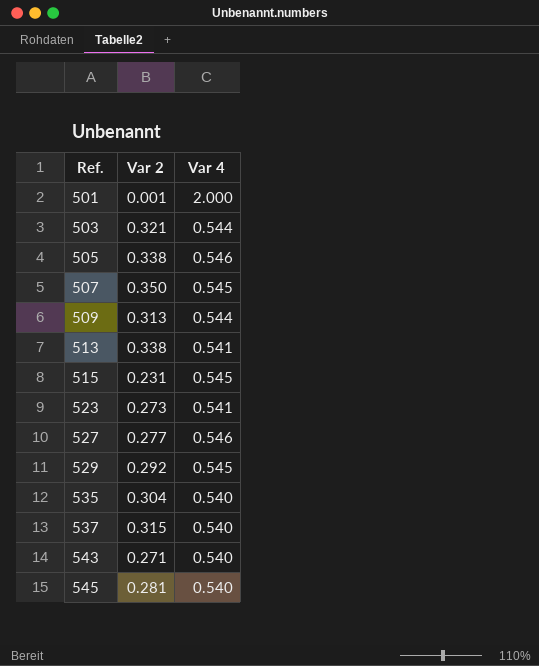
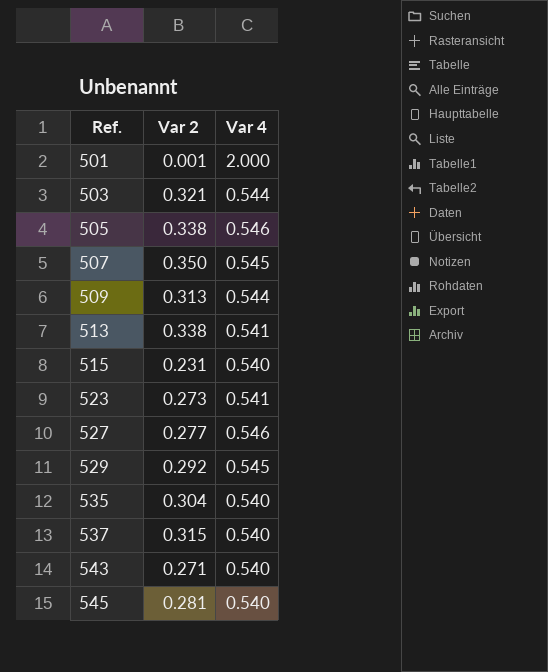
515 | Var 4: 0.545 -> 0.540

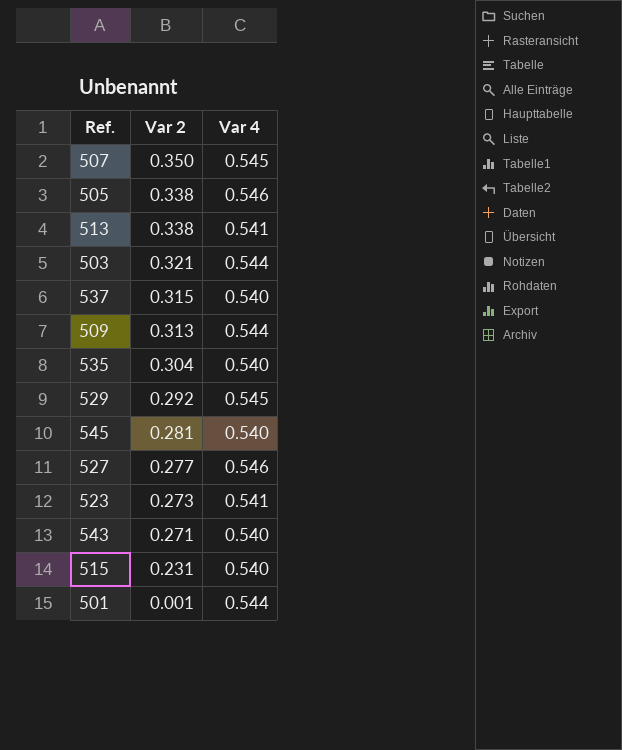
row order: Ref. ascending -> Var 2 descending
501 | Var 4: 2.000 -> 0.544

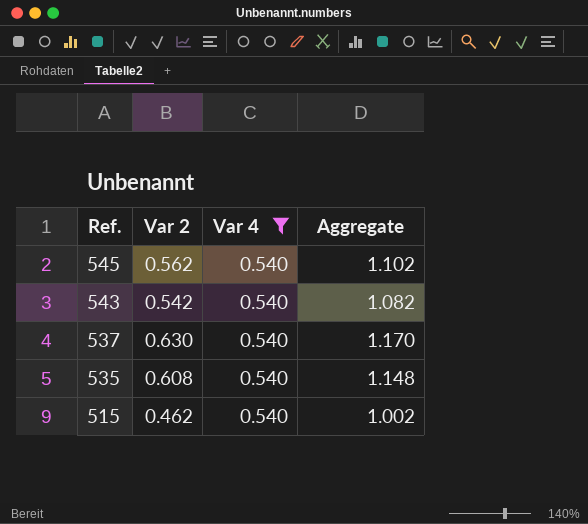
filter: none -> Var 4 = 0.540
row order: Var 2 descending -> Ref. descending
column Aggregate | formula: none -> [Var 2] + [Var 4]
545 | Var 2: 0.281 -> 0.562
543 | Var 2: 0.271 -> 0.542
537 | Var 2: 0.315 -> 0.630
535 | Var 2: 0.304 -> 0.608
515 | Var 2: 0.231 -> 0.462

